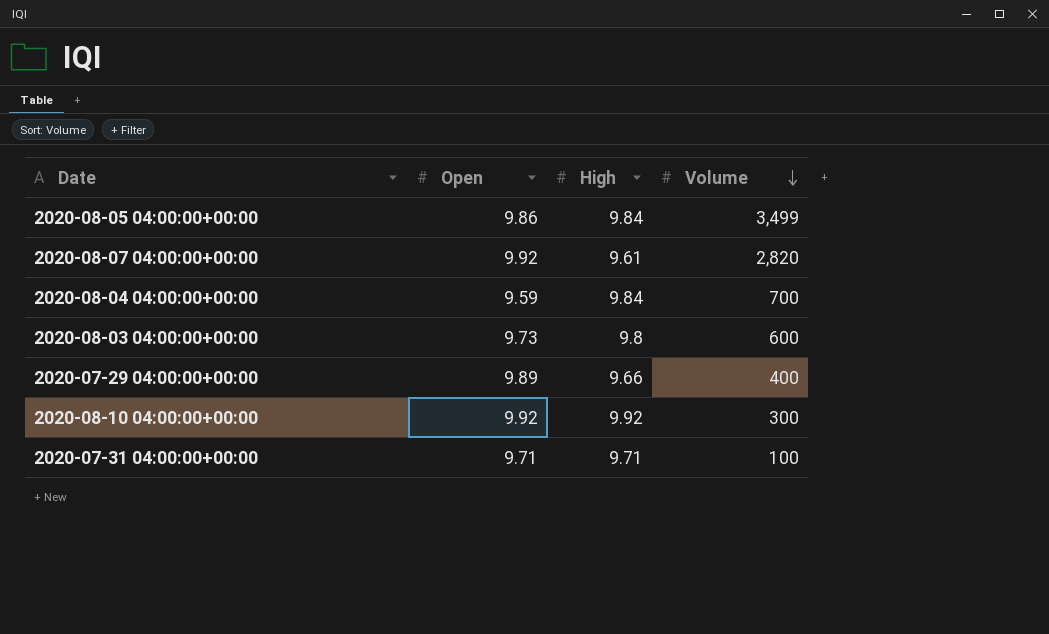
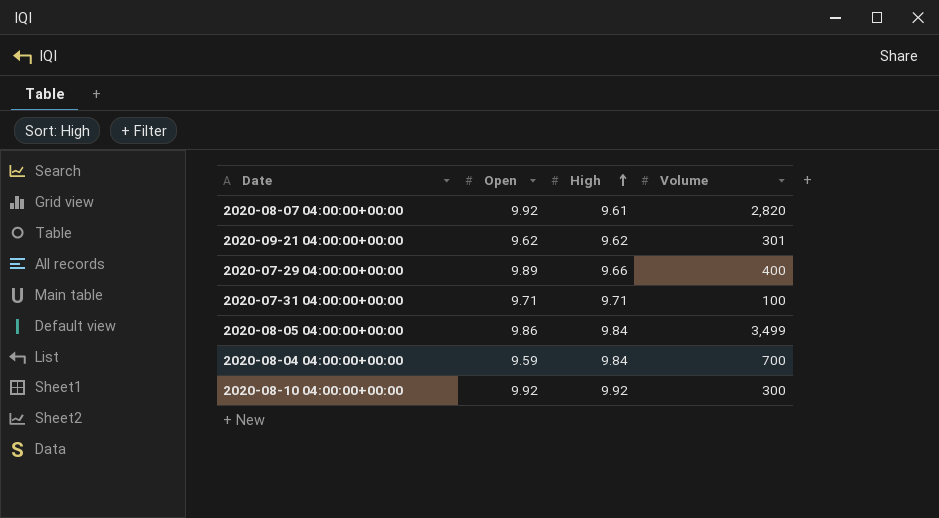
row order: Volume descending -> High ascending
row 2020-08-03 04:00:00+00:00: 9.73 | 9.8 | 600 -> none
row 2020-09-21 04:00:00+00:00: none -> 9.62 | 9.62 | 301

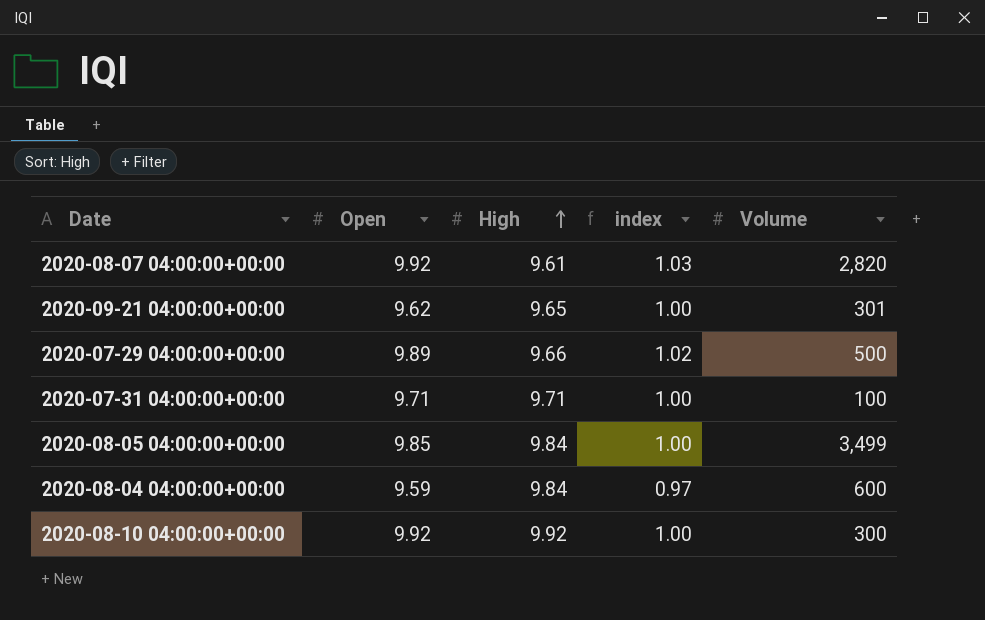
column index | formula: none -> [Open] / [High]
2020-09-21 04:00:00+00:00 | High: 9.62 -> 9.65
2020-07-29 04:00:00+00:00 | Volume: 400 -> 500
2020-08-05 04:00:00+00:00 | Open: 9.86 -> 9.85
2020-08-04 04:00:00+00:00 | Volume: 700 -> 600

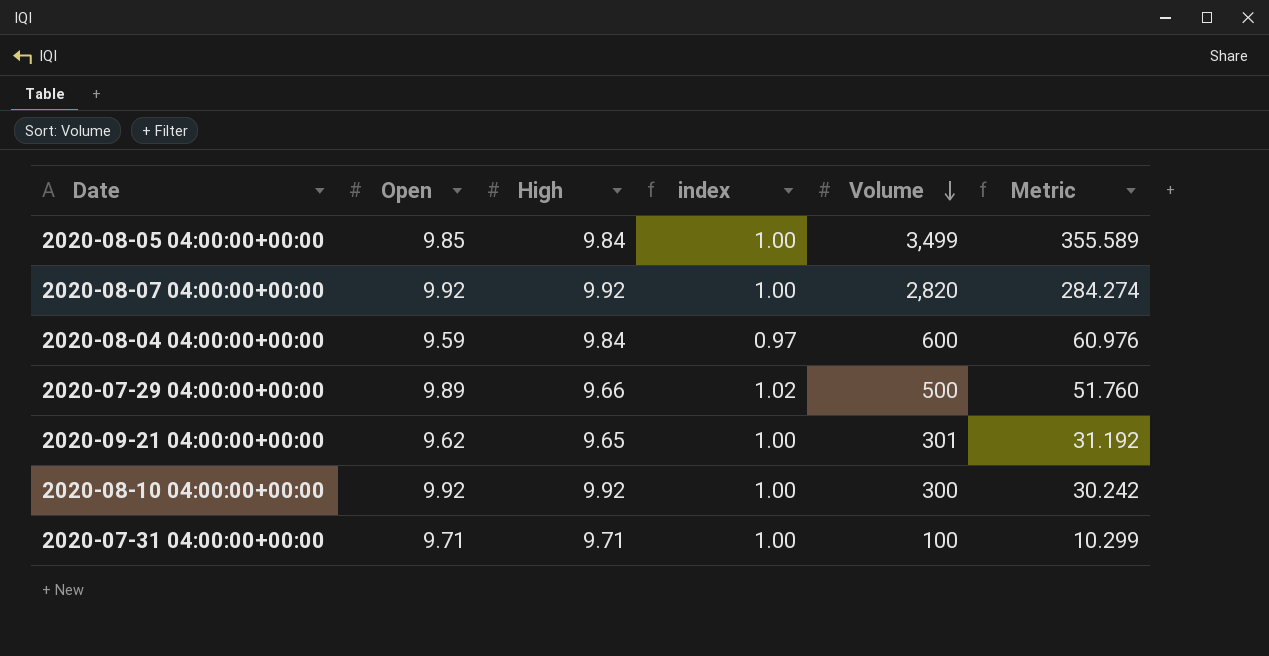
row order: High ascending -> Volume descending
column Metric | formula: none -> [Volume] / [High]
2020-08-07 04:00:00+00:00 | High: 9.61 -> 9.92
2020-08-07 04:00:00+00:00 | index: 1.03 -> 1.00

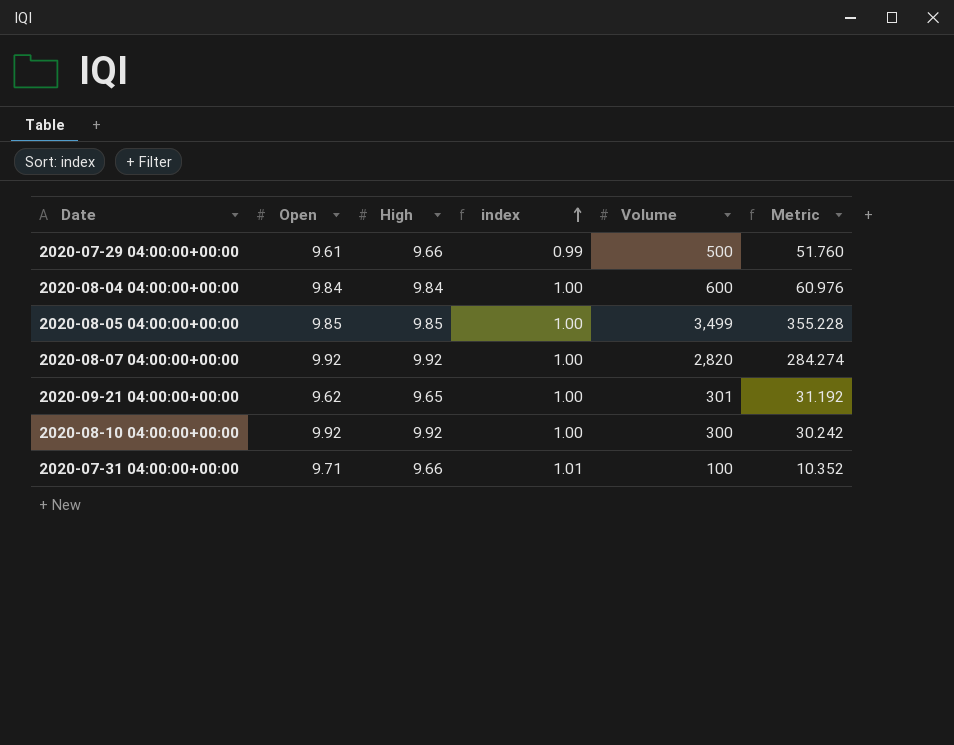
row order: Volume descending -> index ascending
2020-07-29 04:00:00+00:00 | Open: 9.89 -> 9.61
2020-07-29 04:00:00+00:00 | index: 1.02 -> 0.99
2020-08-04 04:00:00+00:00 | Open: 9.59 -> 9.84
2020-08-04 04:00:00+00:00 | index: 0.97 -> 1.00
2020-08-05 04:00:00+00:00 | High: 9.84 -> 9.85
2020-08-05 04:00:00+00:00 | Metric: 355.589 -> 355.228
2020-07-31 04:00:00+00:00 | High: 9.71 -> 9.66
2020-07-31 04:00:00+00:00 | index: 1.00 -> 1.01
2020-07-31 04:00:00+00:00 | Metric: 10.299 -> 10.352

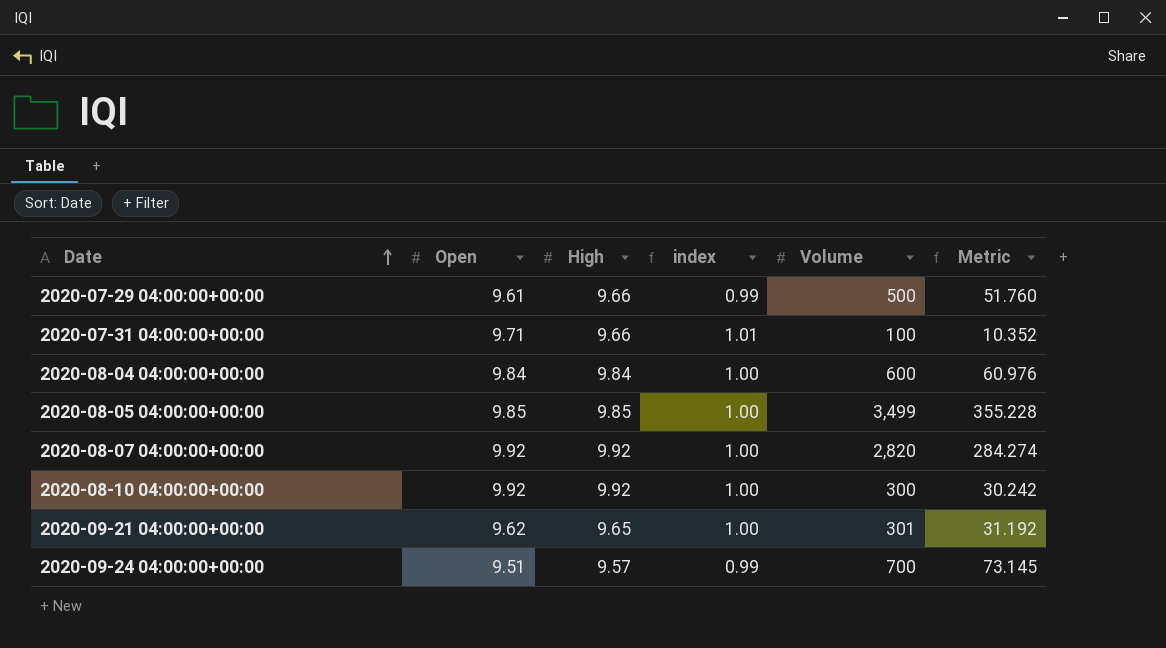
row order: index ascending -> Date ascending
row 2020-09-24 04:00:00+00:00: none -> 9.51 | 9.57 | 0.99 | 700 | 73.145

